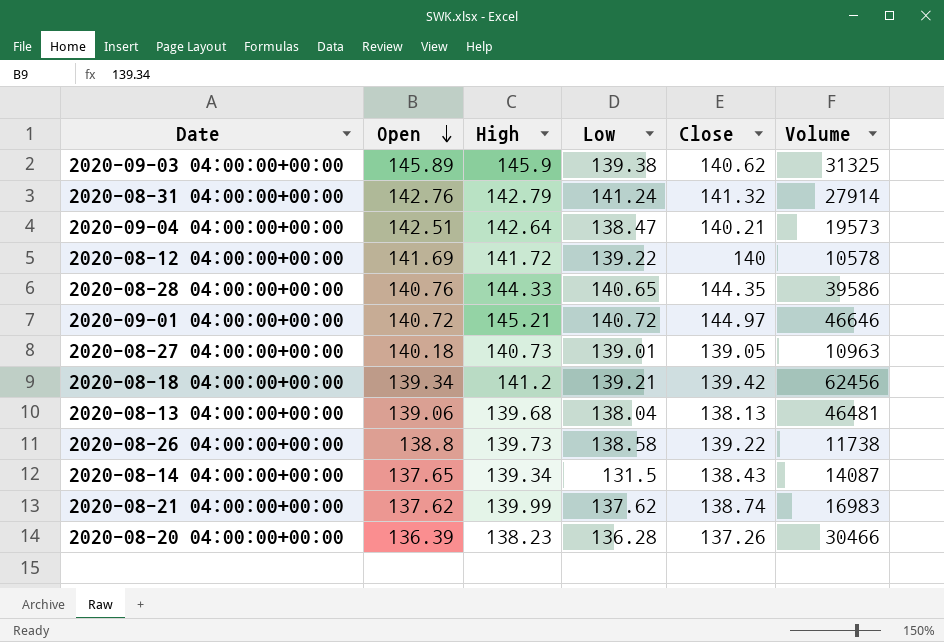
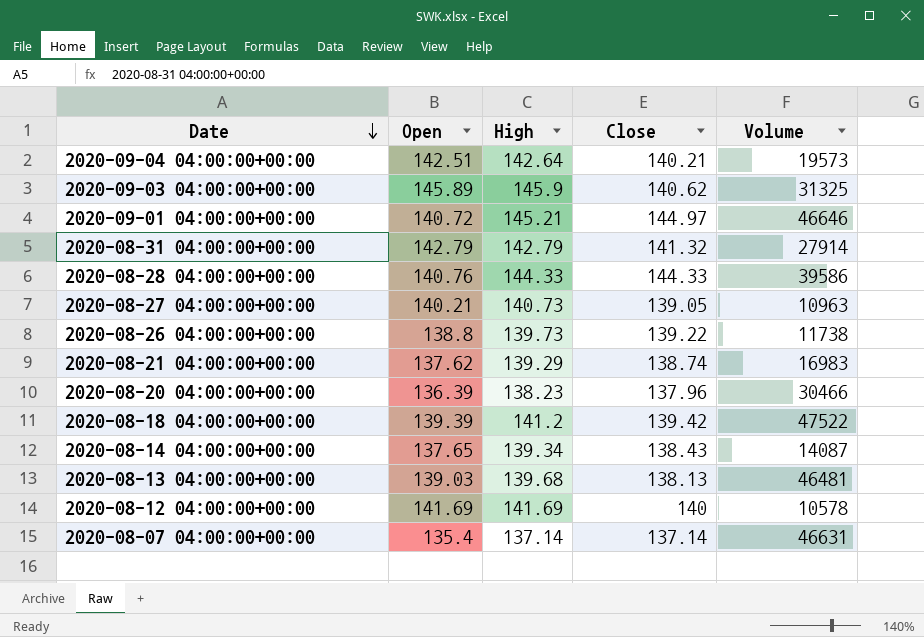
row order: Open descending -> Date descending
column Low | position: 4 -> none
2020-08-31 04:00:00+00:00 | Open: 142.76 -> 142.79
2020-08-28 04:00:00+00:00 | Close: 144.35 -> 144.33
2020-08-27 04:00:00+00:00 | Open: 140.18 -> 140.21
2020-08-21 04:00:00+00:00 | High: 139.99 -> 139.29
2020-08-20 04:00:00+00:00 | Close: 137.26 -> 137.96
2020-08-18 04:00:00+00:00 | Open: 139.34 -> 139.39
2020-08-18 04:00:00+00:00 | Volume: 62456 -> 47522
2020-08-13 04:00:00+00:00 | Open: 139.06 -> 139.03
2020-08-12 04:00:00+00:00 | High: 141.72 -> 141.69
row 2020-08-07 04:00:00+00:00: none -> 135.4 | 137.14 | 137.14 | 46631

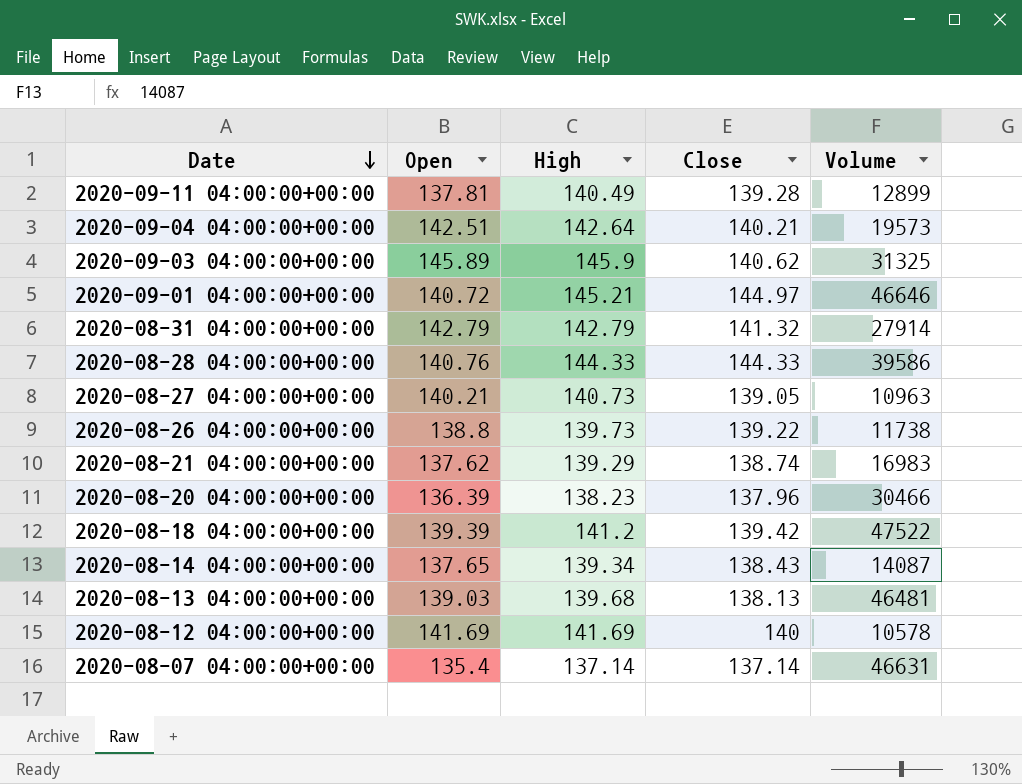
row 2020-09-11 04:00:00+00:00: none -> 137.81 | 140.49 | 139.28 | 12899

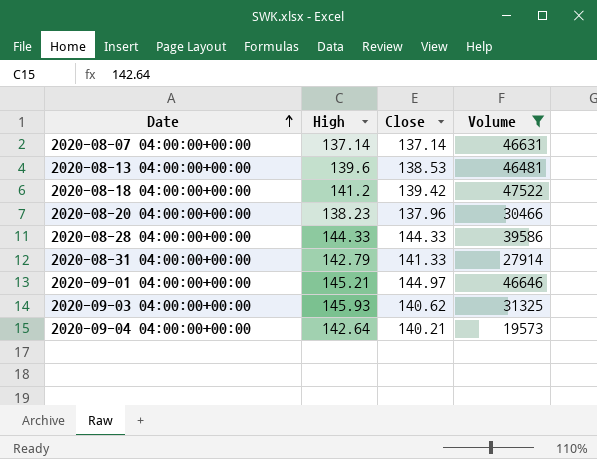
filter: none -> Volume >= 19573
row order: Date descending -> Date ascending
column Open | position: 2 -> none
2020-08-13 04:00:00+00:00 | High: 139.68 -> 139.6
2020-08-13 04:00:00+00:00 | Close: 138.13 -> 138.53
2020-08-31 04:00:00+00:00 | Close: 141.32 -> 141.33
2020-09-03 04:00:00+00:00 | High: 145.9 -> 145.93

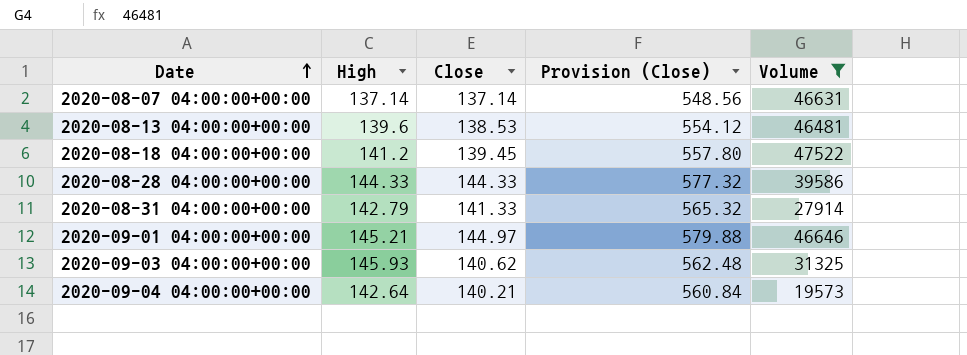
column Provision (Close) | formula: none -> [Close] * 4
row 2020-08-20 04:00:00+00:00: 138.23 | 137.96 | 30466 -> none
2020-08-18 04:00:00+00:00 | Close: 139.42 -> 139.45

